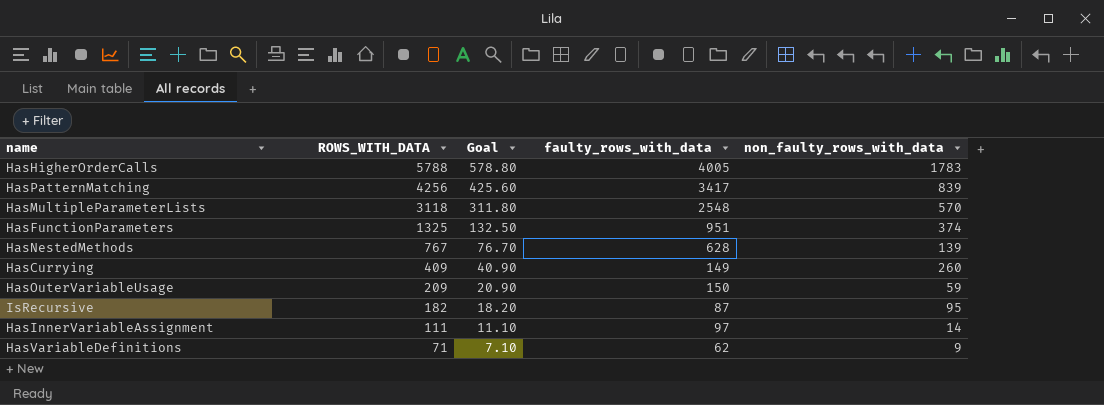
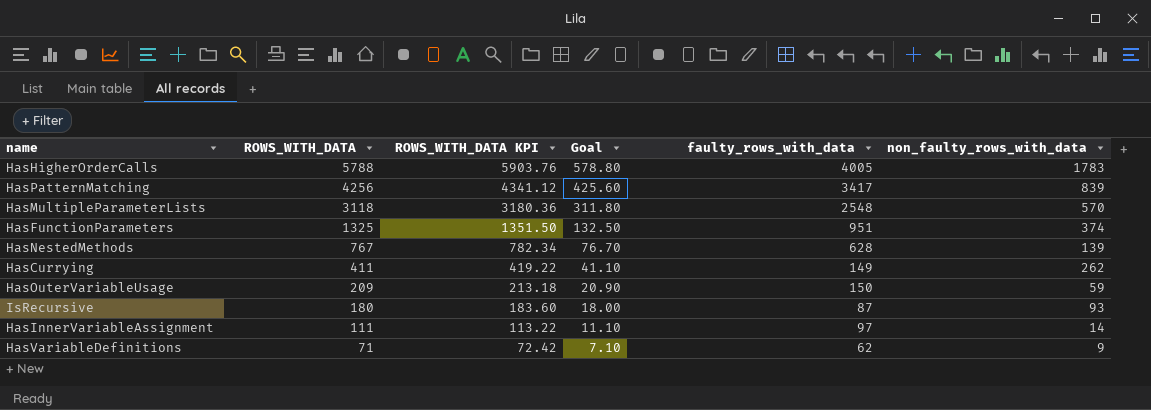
column ROWS_WITH_DATA KPI | formula: none -> [ROWS_WITH_DATA] * 1.02
HasCurrying | ROWS_WITH_DATA: 409 -> 411
HasCurrying | Goal: 40.90 -> 41.10
HasCurrying | non_faulty_rows_with_data: 260 -> 262
IsRecursive | ROWS_WITH_DATA: 182 -> 180
IsRecursive | Goal: 18.20 -> 18.00
IsRecursive | non_faulty_rows_with_data: 95 -> 93

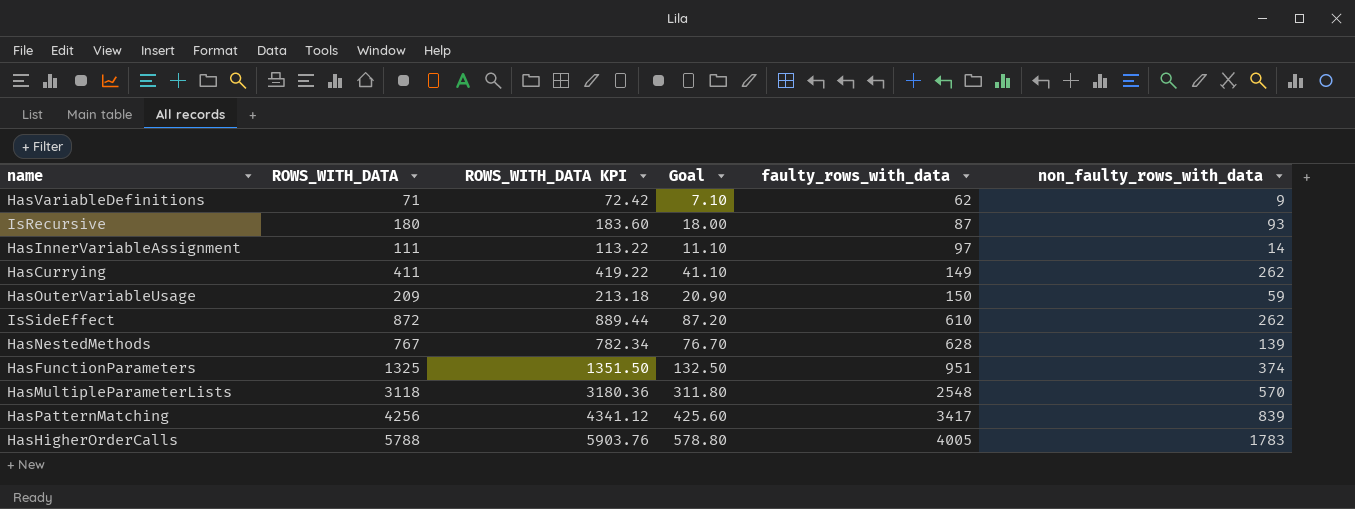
row order: ROWS_WITH_DATA descending -> faulty_rows_with_data ascending
row IsSideEffect: none -> 872 | 889.44 | 87.20 | 610 | 262

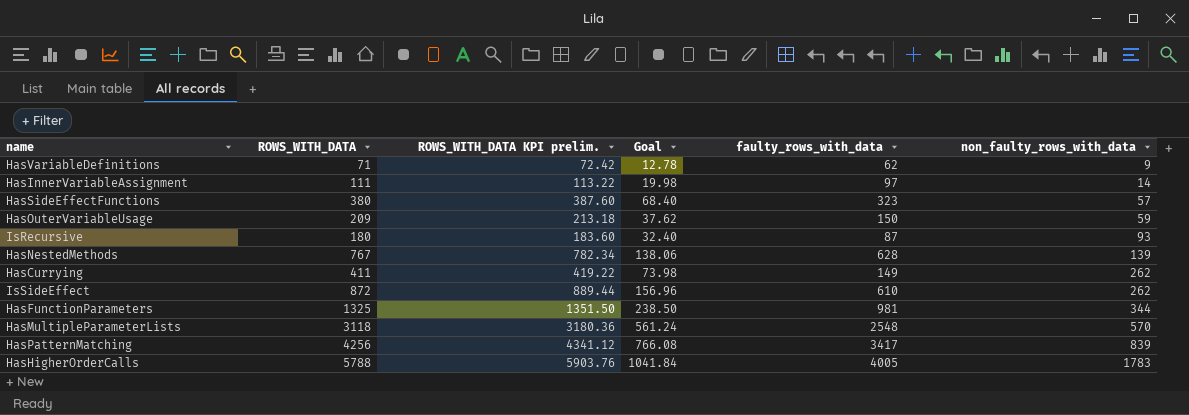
row order: faulty_rows_with_data ascending -> non_faulty_rows_with_data ascending
column name: ROWS_WITH_DATA KPI -> ROWS_WITH_DATA KPI prelim.
column Goal | formula: [ROWS_WITH_DATA] * 0.1 -> [ROWS_WITH_DATA] * 0.18
row HasSideEffectFunctions: none -> 380 | 387.60 | 68.40 | 323 | 57
HasFunctionParameters | faulty_rows_with_data: 951 -> 981
HasFunctionParameters | non_faulty_rows_with_data: 374 -> 344

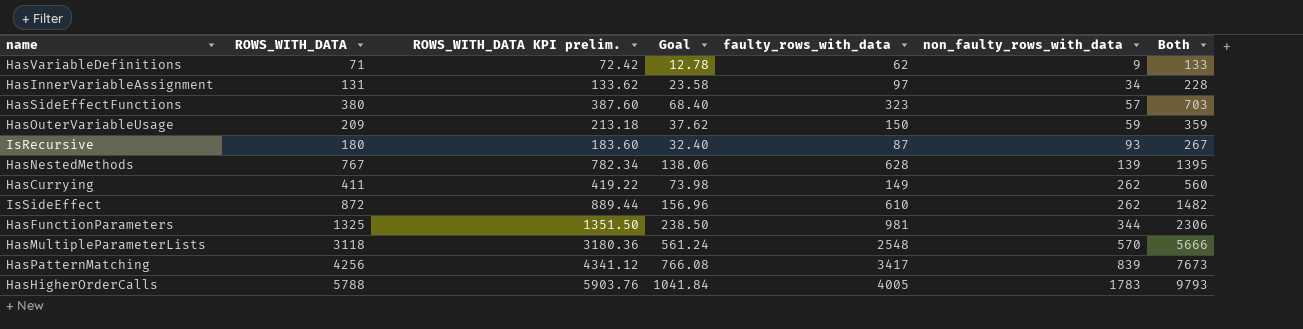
column Both | formula: none -> [ROWS_WITH_DATA] + [faulty_rows_with_data]
HasInnerVariableAssignment | ROWS_WITH_DATA: 111 -> 131
HasInnerVariableAssignment | ROWS_WITH_DATA KPI prelim.: 113.22 -> 133.62
HasInnerVariableAssignment | Goal: 19.98 -> 23.58
HasInnerVariableAssignment | non_faulty_rows_with_data: 14 -> 34

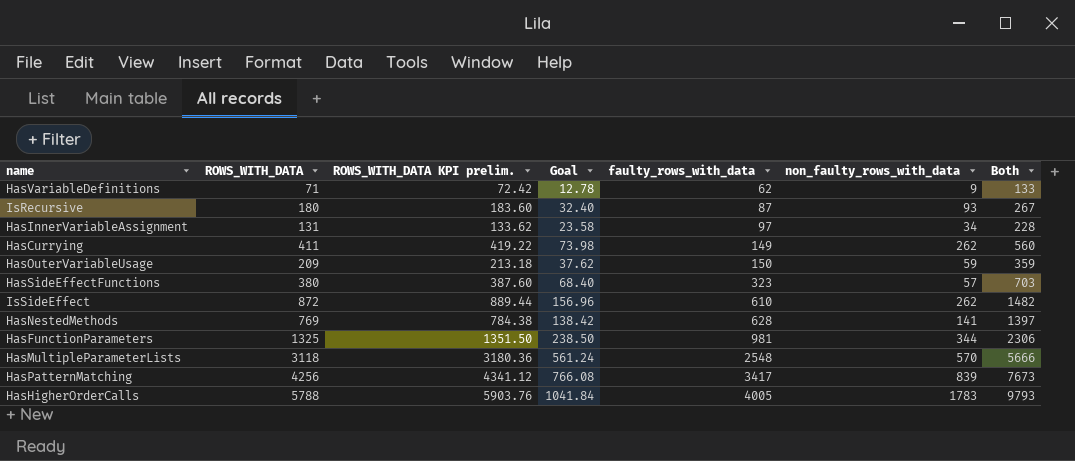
row order: non_faulty_rows_with_data ascending -> faulty_rows_with_data ascending
HasNestedMethods | ROWS_WITH_DATA: 767 -> 769
HasNestedMethods | ROWS_WITH_DATA KPI prelim.: 782.34 -> 784.38
HasNestedMethods | Goal: 138.06 -> 138.42
HasNestedMethods | non_faulty_rows_with_data: 139 -> 141
HasNestedMethods | Both: 1395 -> 1397

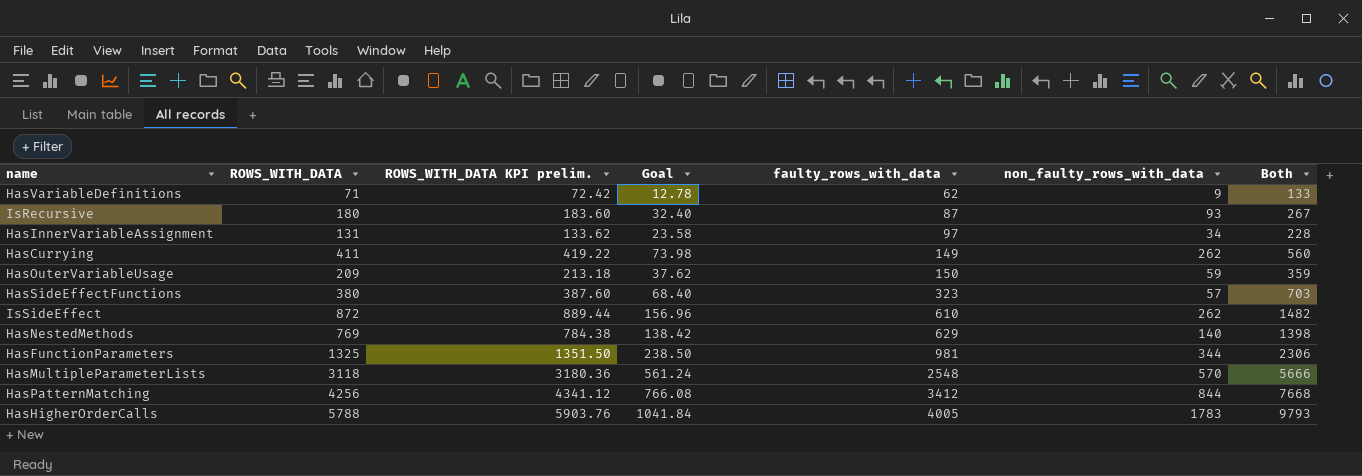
HasNestedMethods | faulty_rows_with_data: 628 -> 629
HasNestedMethods | non_faulty_rows_with_data: 141 -> 140
HasNestedMethods | Both: 1397 -> 1398
HasPatternMatching | faulty_rows_with_data: 3417 -> 3412
HasPatternMatching | non_faulty_rows_with_data: 839 -> 844
HasPatternMatching | Both: 7673 -> 7668

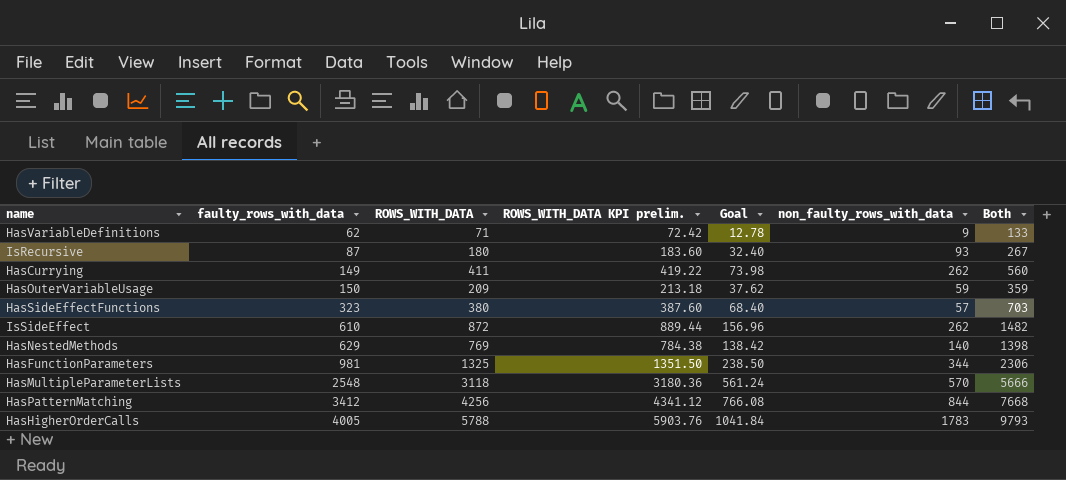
column faulty_rows_with_data | position: 5 -> 2
row HasInnerVariableAssignment: 131 | 133.62 | 23.58 | 97 | 34 | 228 -> none

